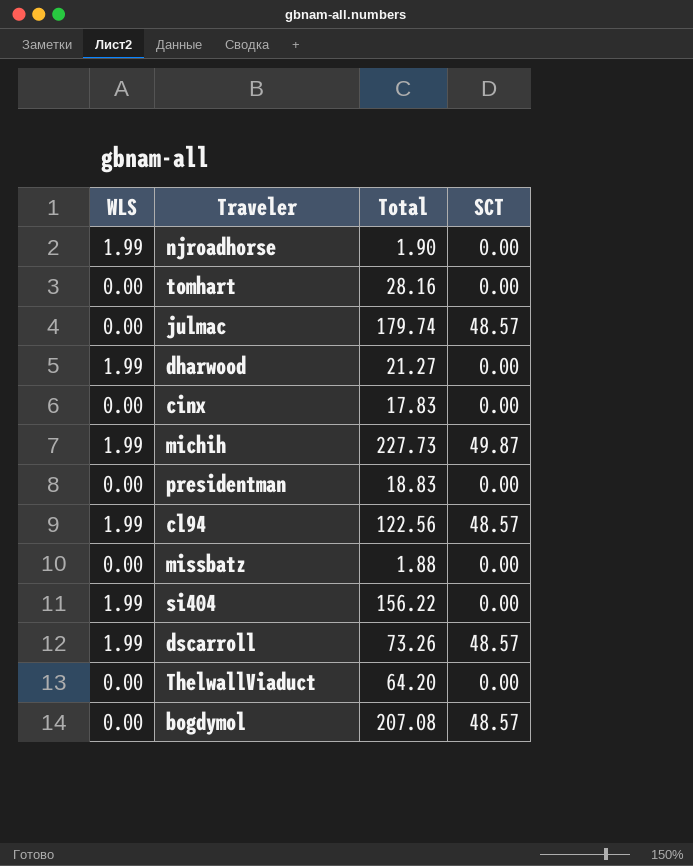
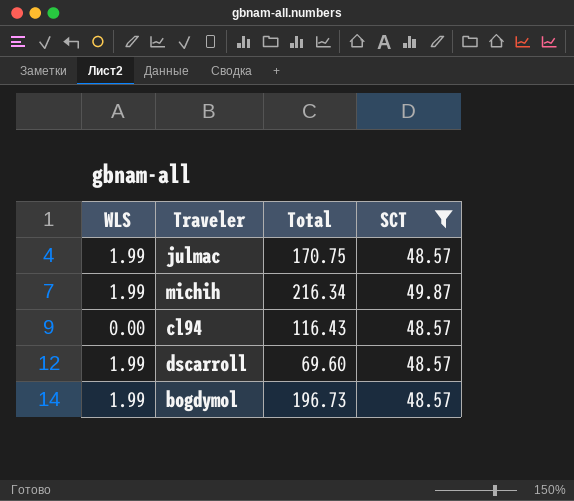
filter: none -> SCT != 0.00
julmac | WLS: 0.00 -> 1.99
julmac | Total: 179.74 -> 170.75
michih | Total: 227.73 -> 216.34
cl94 | WLS: 1.99 -> 0.00
cl94 | Total: 122.56 -> 116.43
dscarroll | Total: 73.26 -> 69.60
bogdymol | WLS: 0.00 -> 1.99
bogdymol | Total: 207.08 -> 196.73

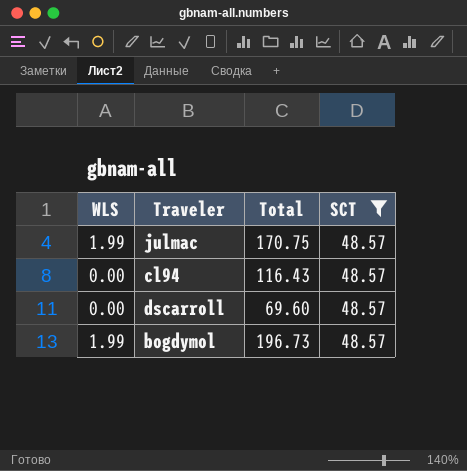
row michih: 1.99 | 216.34 | 49.87 -> none
dscarroll | WLS: 1.99 -> 0.00

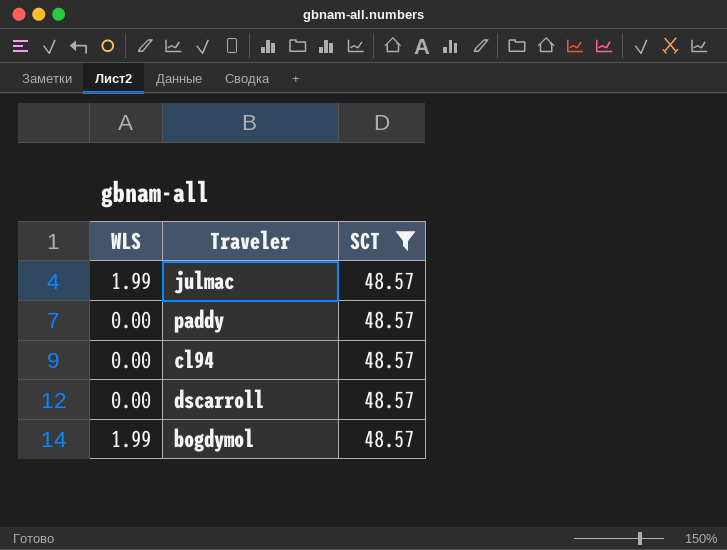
column Total | position: 3 -> none
row paddy: none -> 0.00 | 48.57

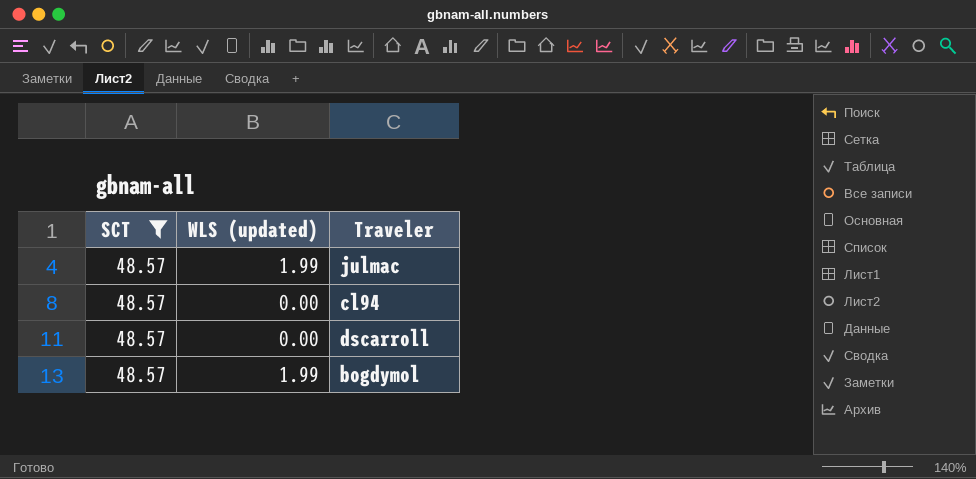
column SCT | position: 3 -> 1
column name: WLS -> WLS (updated)
row paddy: 0.00 | 48.57 -> none

